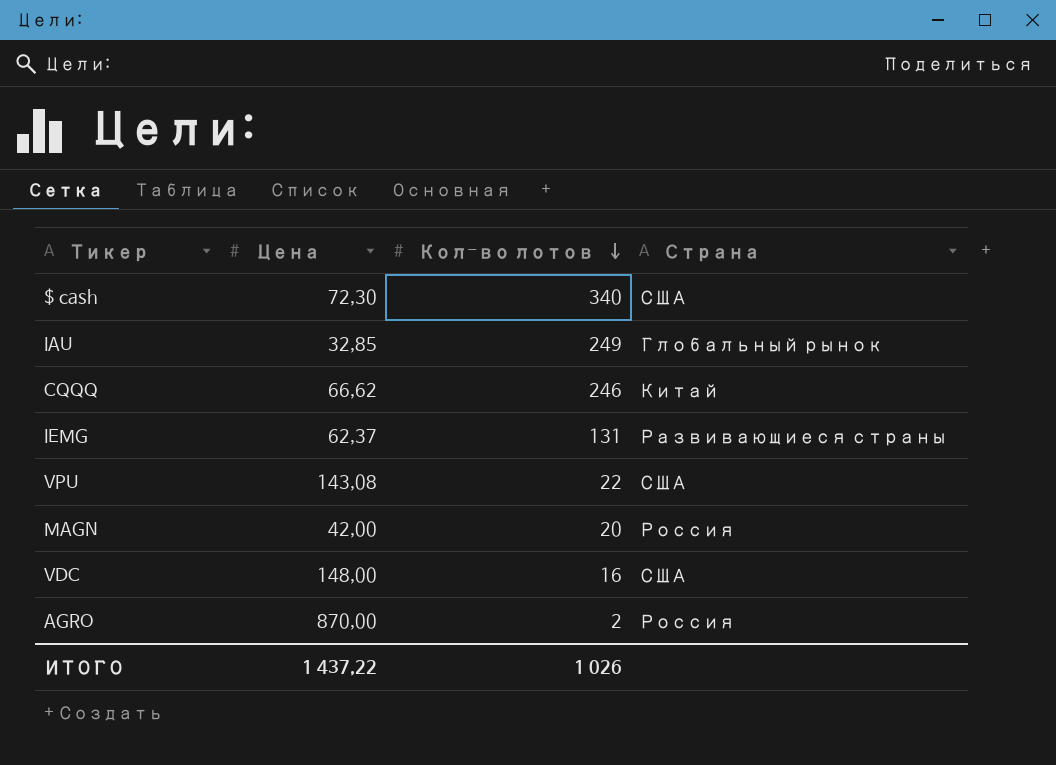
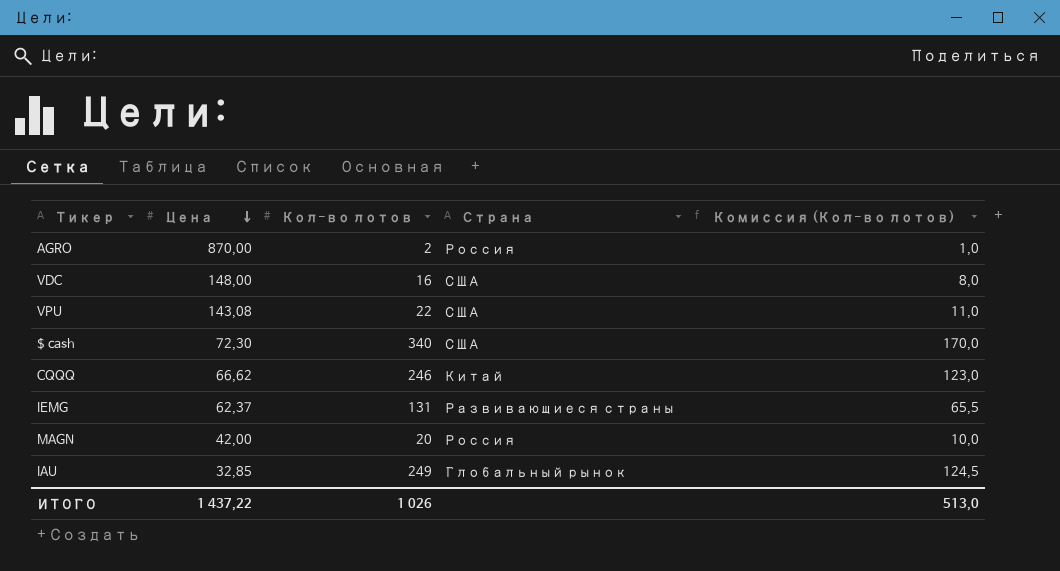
row order: Кол-во лотов descending -> Цена descending
column Комиссия (Кол-во лотов) | formula: none -> [Кол-во лотов] * 0,5

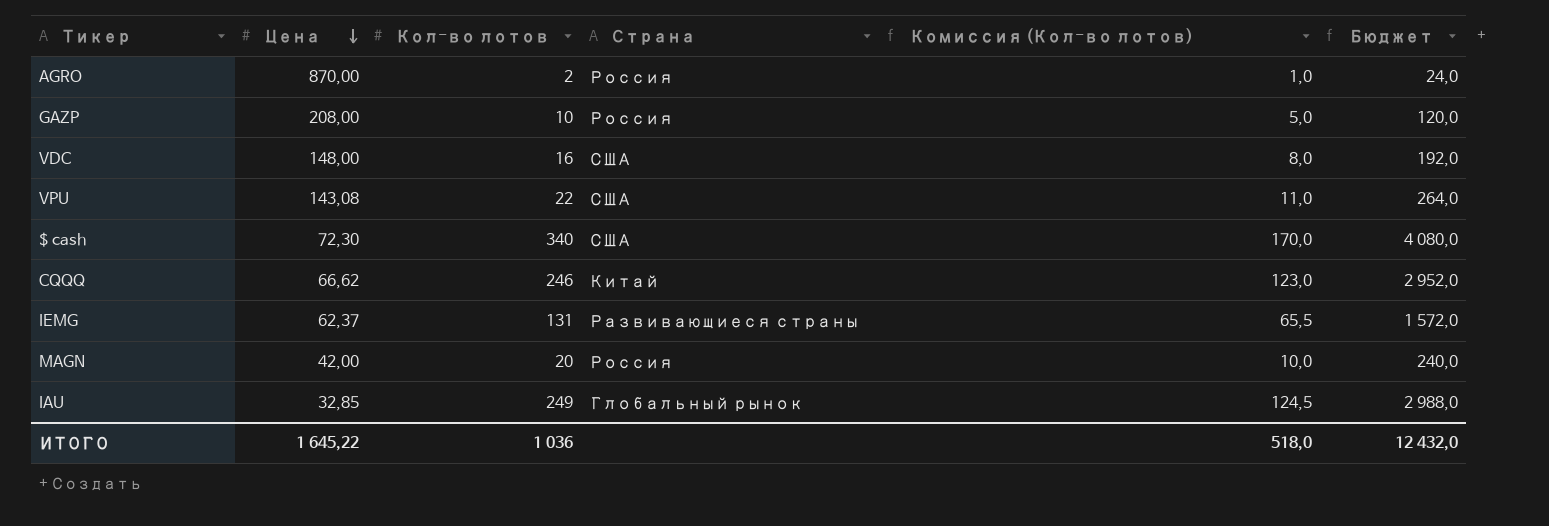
column Бюджет | formula: none -> [Кол-во лотов] * 12
row GAZP: none -> 208,00 | 10 | Россия | 5,0 | 120,0
ИТОГО | Цена: 1 437,22 -> 1 645,22
ИТОГО | Кол-во лотов: 1 026 -> 1 036
ИТОГО | Комиссия (Кол-во лотов): 513,0 -> 518,0

